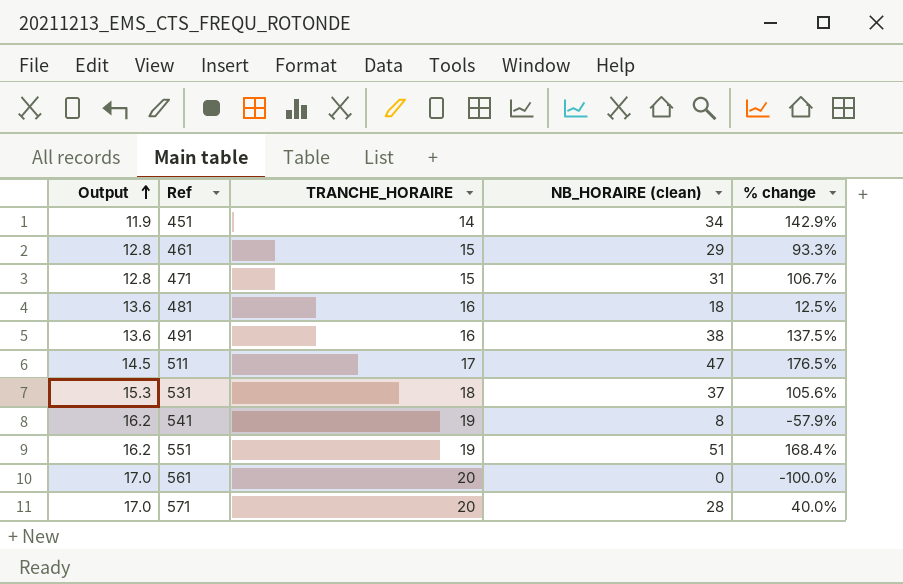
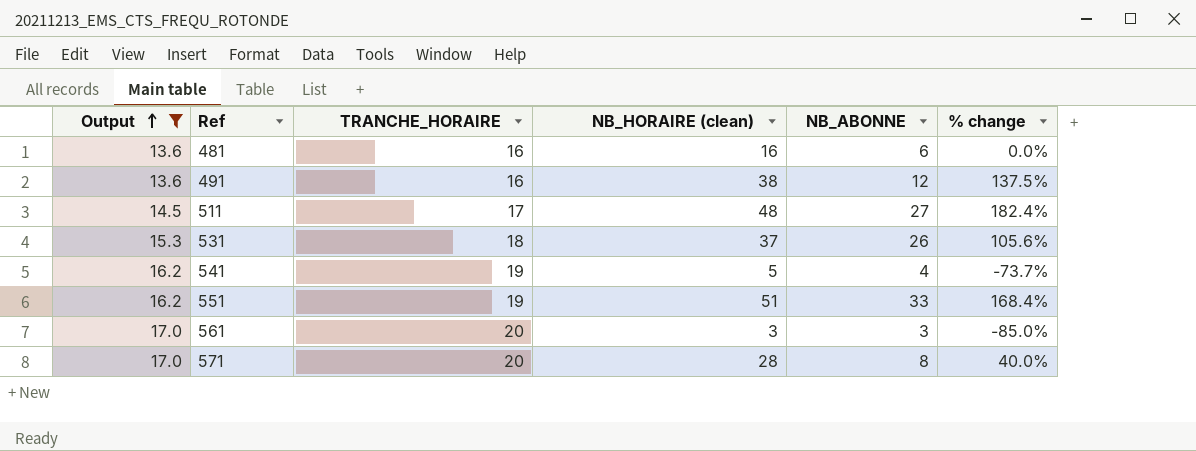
filter: none -> Output >= 13.6
column NB_ABONNE | position: none -> 5
481 | NB_HORAIRE (clean): 18 -> 16
481 | % change: 12.5% -> 0.0%
511 | NB_HORAIRE (clean): 47 -> 48
511 | % change: 176.5% -> 182.4%
541 | NB_HORAIRE (clean): 8 -> 5
541 | % change: -57.9% -> -73.7%
561 | NB_HORAIRE (clean): 0 -> 3
561 | % change: -100.0% -> -85.0%

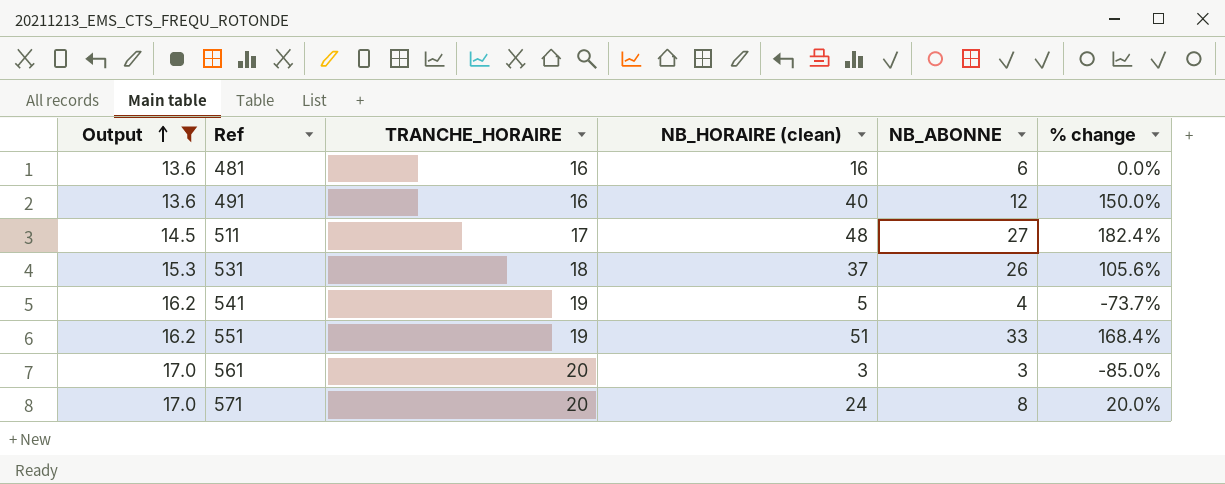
491 | NB_HORAIRE (clean): 38 -> 40
491 | % change: 137.5% -> 150.0%
571 | NB_HORAIRE (clean): 28 -> 24
571 | % change: 40.0% -> 20.0%

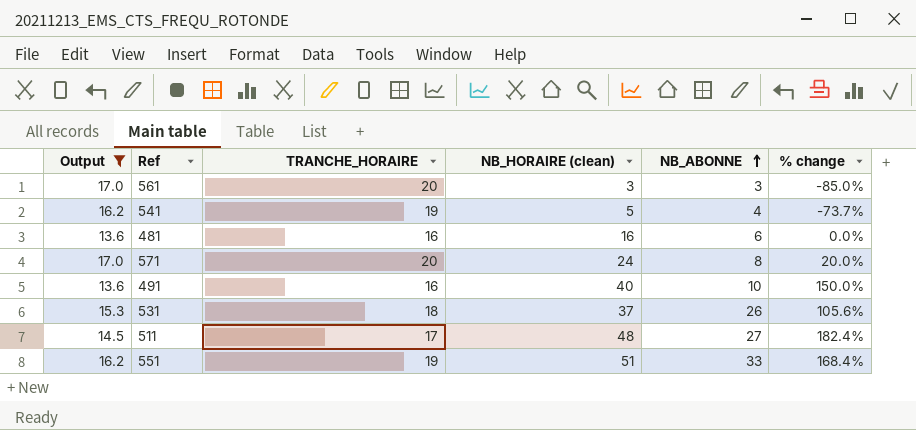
row order: Output ascending -> NB_ABONNE ascending
491 | NB_ABONNE: 12 -> 10

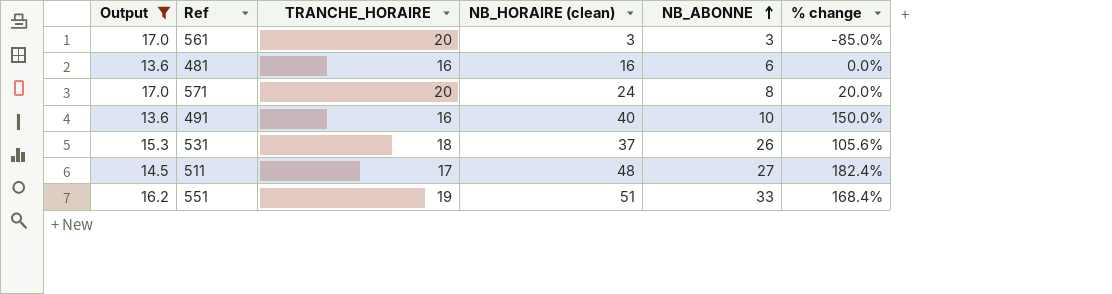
row 541: 16.2 | 19 | 5 | 4 | -73.7% -> none

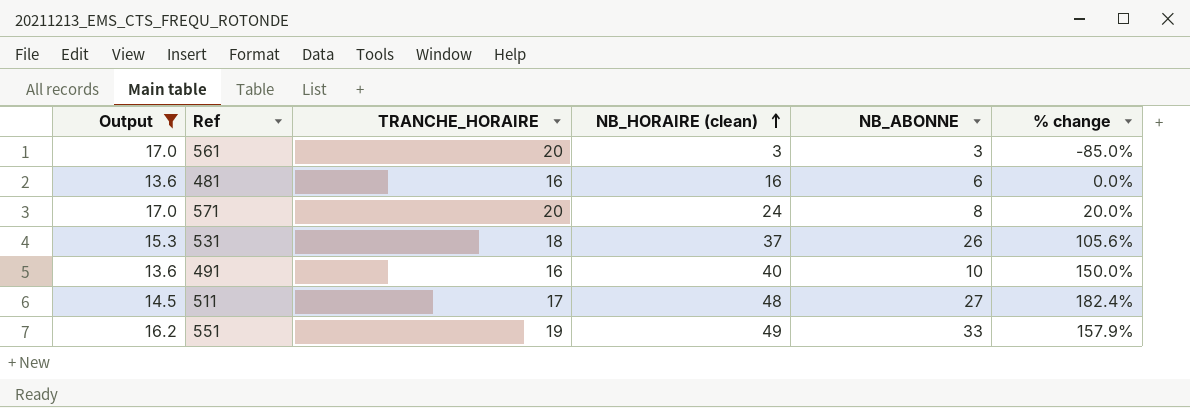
row order: NB_ABONNE ascending -> NB_HORAIRE (clean) ascending
551 | NB_HORAIRE (clean): 51 -> 49
551 | % change: 168.4% -> 157.9%

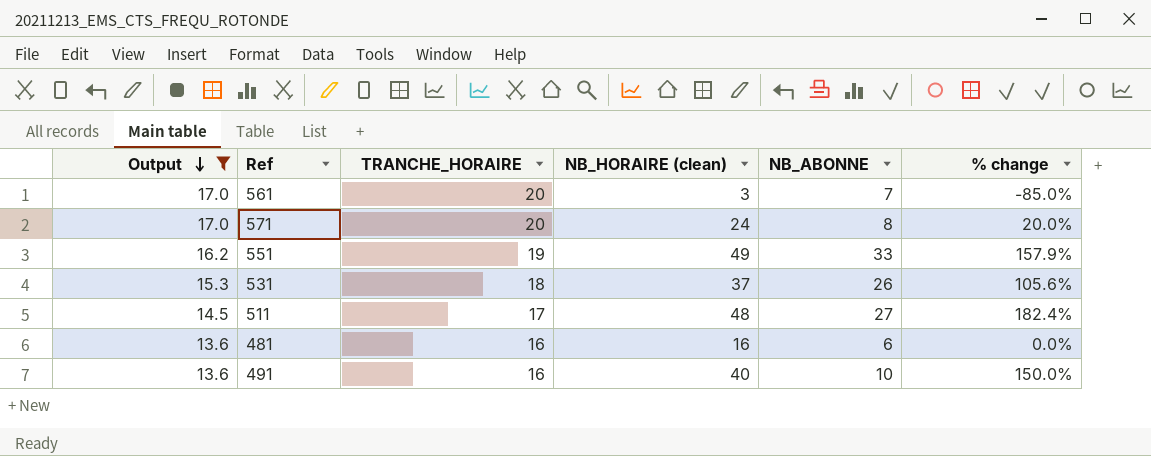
row order: NB_HORAIRE (clean) ascending -> Output descending
561 | NB_ABONNE: 3 -> 7

